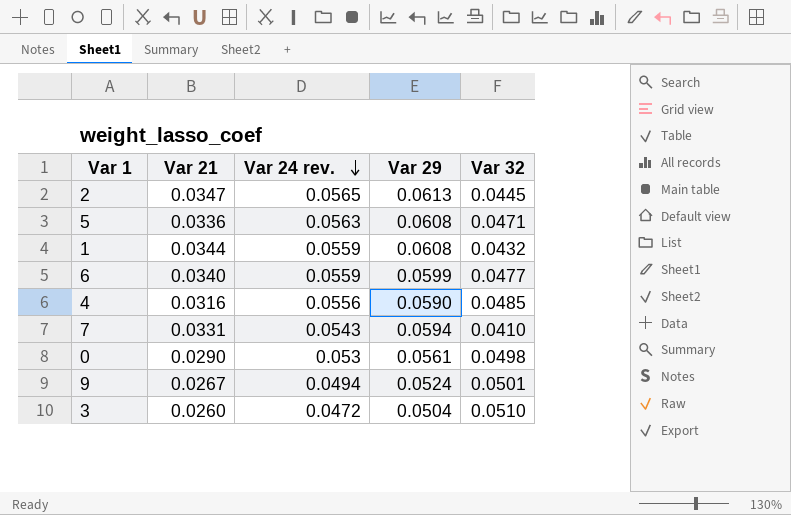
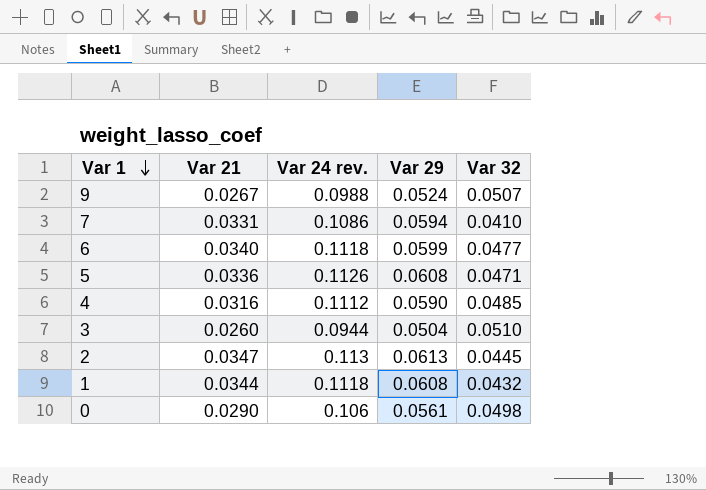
row order: Var 24 rev. descending -> Var 1 descending
9 | Var 24 rev.: 0.0494 -> 0.0988
9 | Var 32: 0.0501 -> 0.0507
7 | Var 24 rev.: 0.0543 -> 0.1086
6 | Var 24 rev.: 0.0559 -> 0.1118
5 | Var 24 rev.: 0.0563 -> 0.1126
4 | Var 24 rev.: 0.0556 -> 0.1112
3 | Var 24 rev.: 0.0472 -> 0.0944
2 | Var 24 rev.: 0.0565 -> 0.113
1 | Var 24 rev.: 0.0559 -> 0.1118
0 | Var 24 rev.: 0.053 -> 0.106

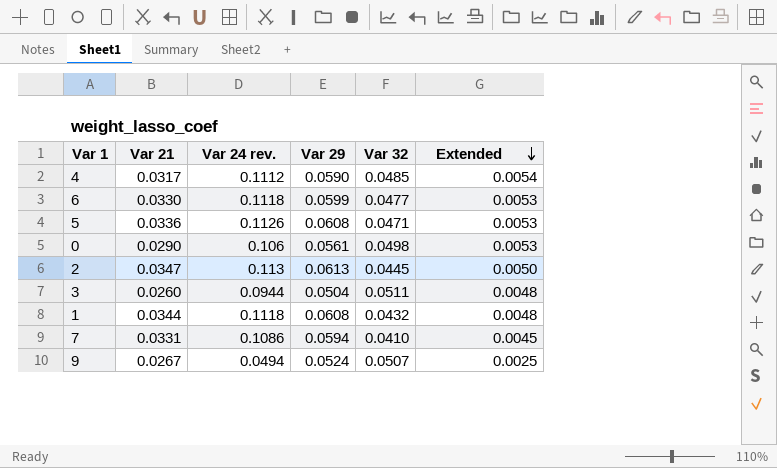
row order: Var 1 descending -> Extended descending
column Extended | formula: none -> [Var 24 rev.] * [Var 32]
4 | Var 21: 0.0316 -> 0.0317
6 | Var 21: 0.0340 -> 0.0330
3 | Var 32: 0.0510 -> 0.0511
9 | Var 24 rev.: 0.0988 -> 0.0494

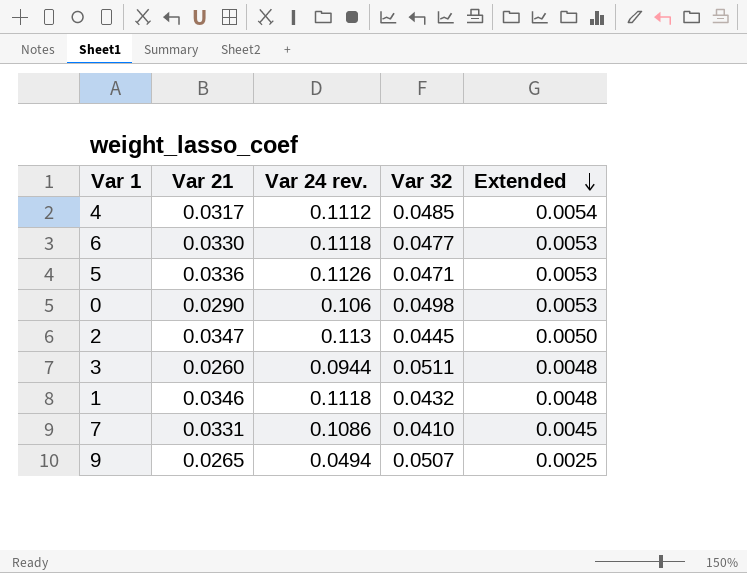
column Var 29 | position: 4 -> none
1 | Var 21: 0.0344 -> 0.0346
9 | Var 21: 0.0267 -> 0.0265

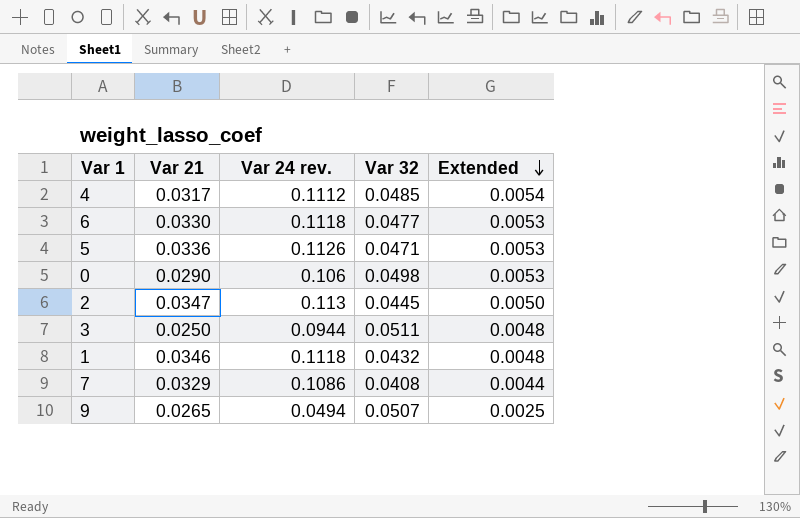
3 | Var 21: 0.0260 -> 0.0250
7 | Var 21: 0.0331 -> 0.0329
7 | Var 32: 0.0410 -> 0.0408
7 | Extended: 0.0045 -> 0.0044

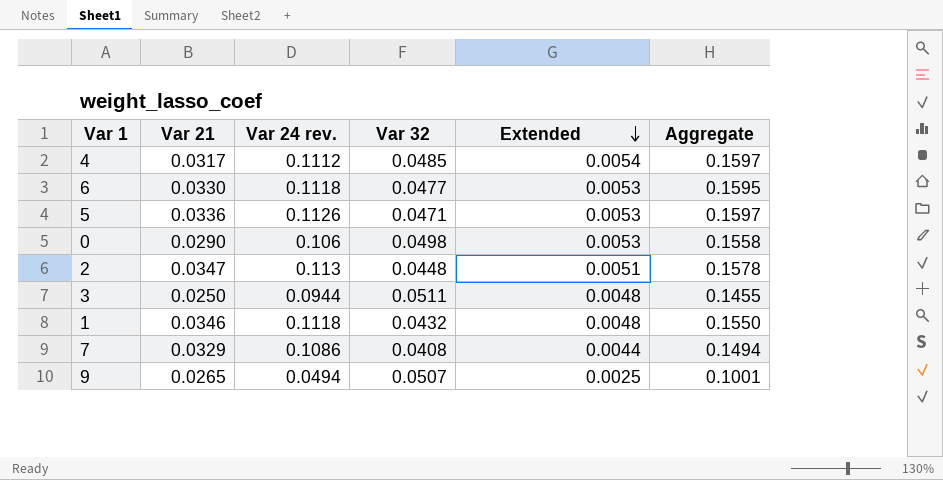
column Aggregate | formula: none -> [Var 24 rev.] + [Var 32]
2 | Var 32: 0.0445 -> 0.0448
2 | Extended: 0.0050 -> 0.0051

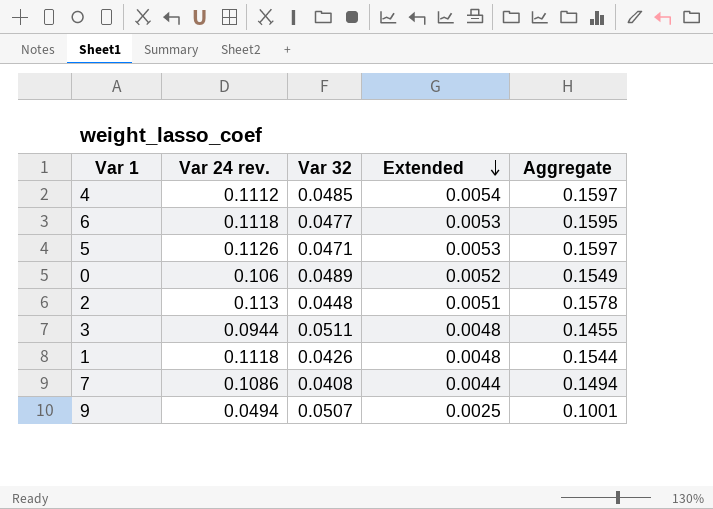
column Var 21 | position: 2 -> none
0 | Var 32: 0.0498 -> 0.0489
0 | Extended: 0.0053 -> 0.0052
0 | Aggregate: 0.1558 -> 0.1549
1 | Var 32: 0.0432 -> 0.0426
1 | Aggregate: 0.1550 -> 0.1544

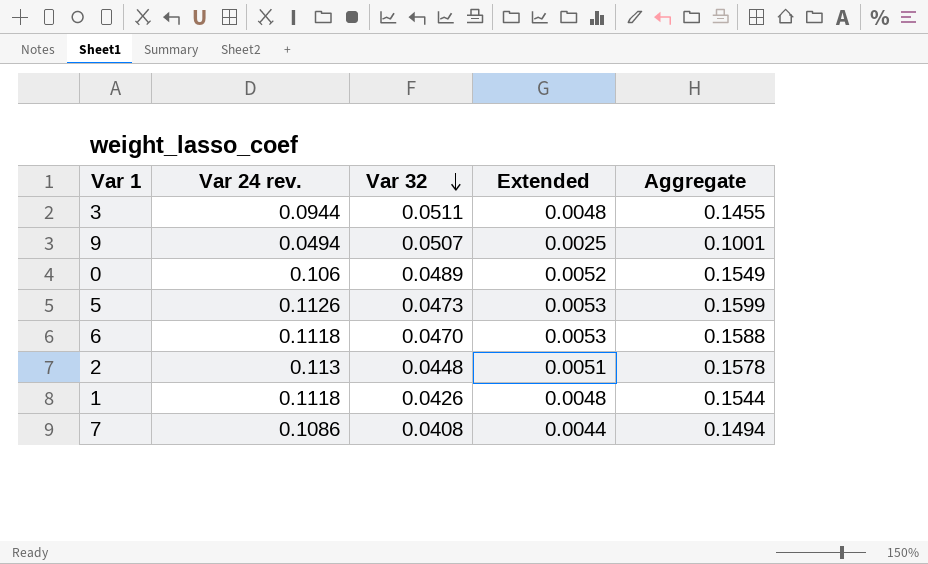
row order: Extended descending -> Var 32 descending
row 4: 0.1112 | 0.0485 | 0.0054 | 0.1597 -> none
5 | Var 32: 0.0471 -> 0.0473
5 | Aggregate: 0.1597 -> 0.1599
6 | Var 32: 0.0477 -> 0.0470
6 | Aggregate: 0.1595 -> 0.1588

